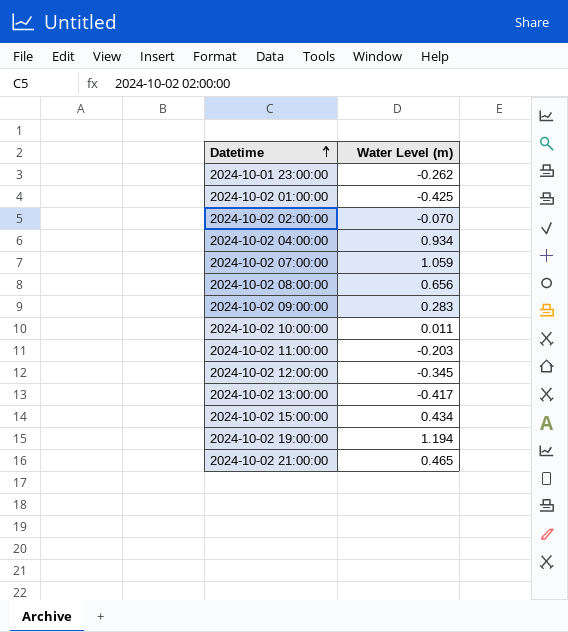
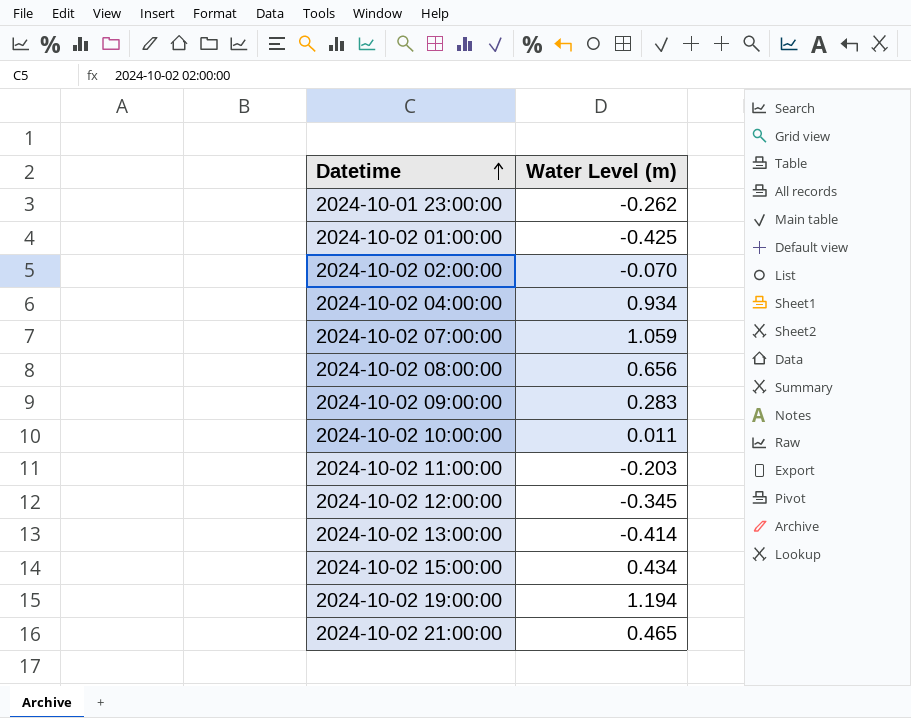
2024-10-02 13:00:00 | Water Level (m): -0.417 -> -0.414

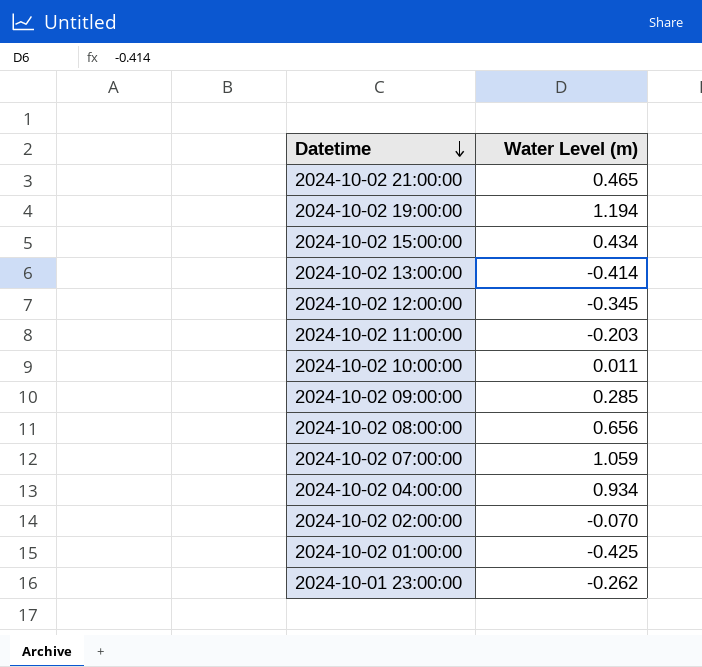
row order: Datetime ascending -> Datetime descending
2024-10-02 09:00:00 | Water Level (m): 0.283 -> 0.285

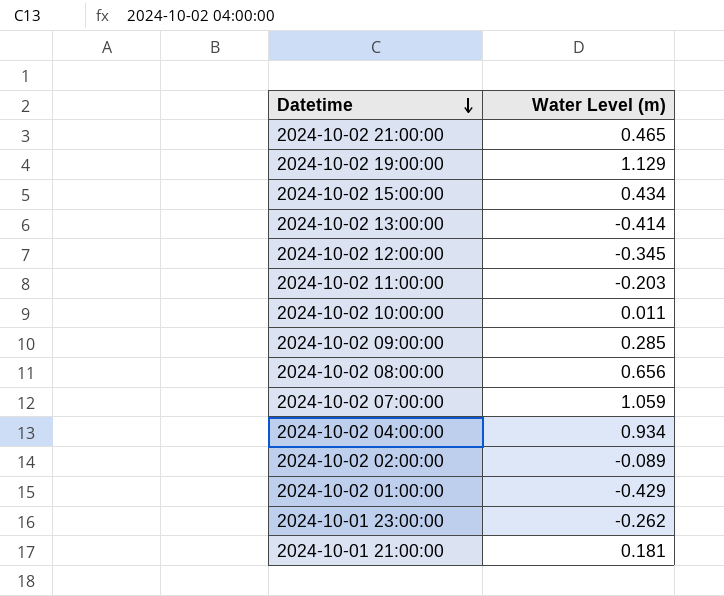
2024-10-02 19:00:00 | Water Level (m): 1.194 -> 1.129
2024-10-02 02:00:00 | Water Level (m): -0.070 -> -0.089
2024-10-02 01:00:00 | Water Level (m): -0.425 -> -0.429
row 2024-10-01 21:00:00: none -> 0.181

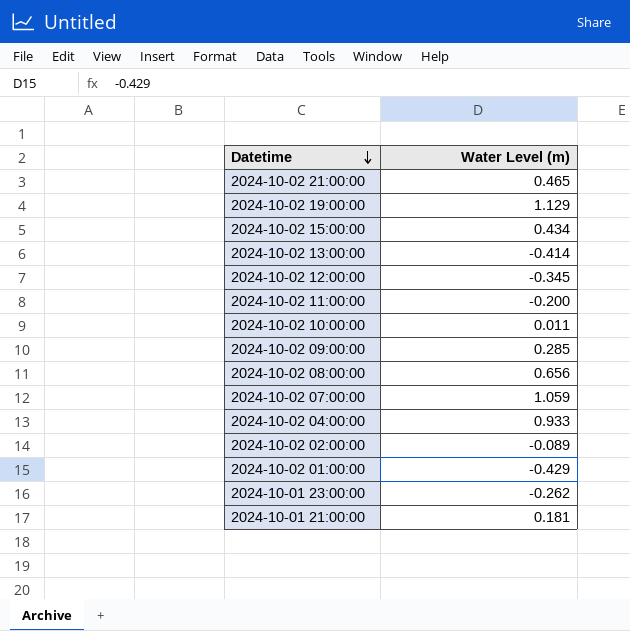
2024-10-02 11:00:00 | Water Level (m): -0.203 -> -0.200
2024-10-02 04:00:00 | Water Level (m): 0.934 -> 0.933

